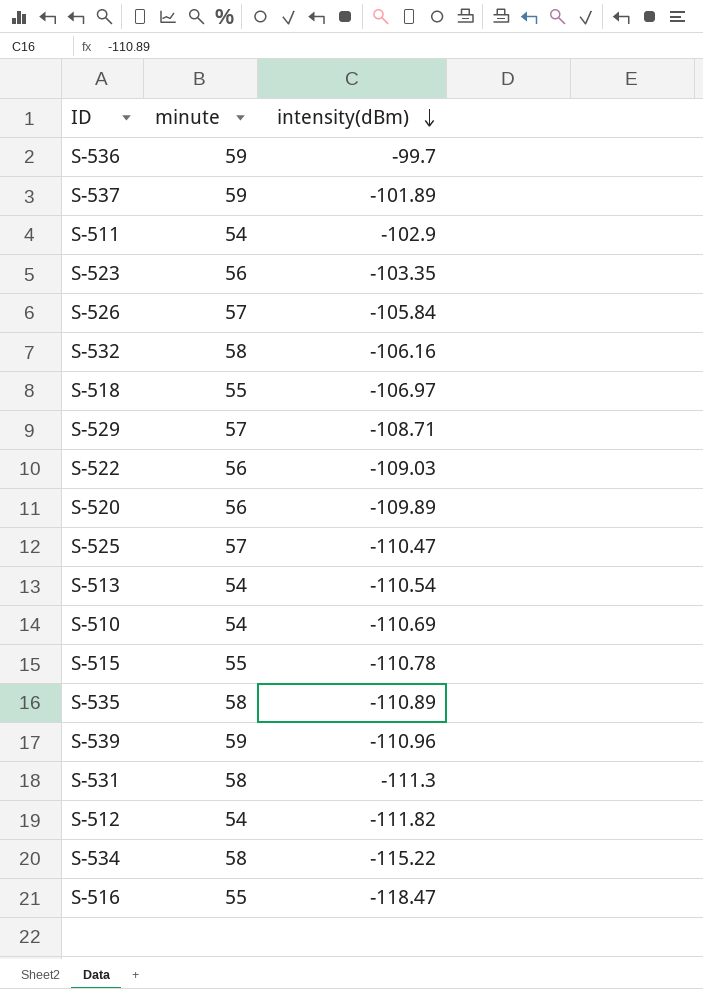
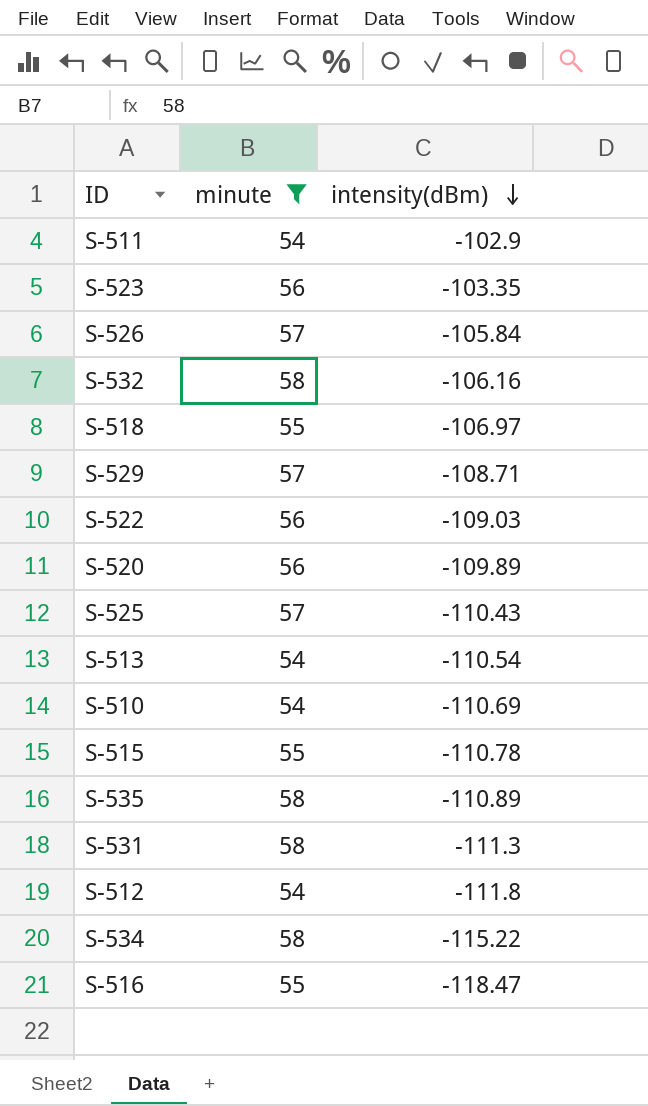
filter: none -> minute != 59
S-525 | intensity(dBm): -110.47 -> -110.43
S-512 | intensity(dBm): -111.82 -> -111.8

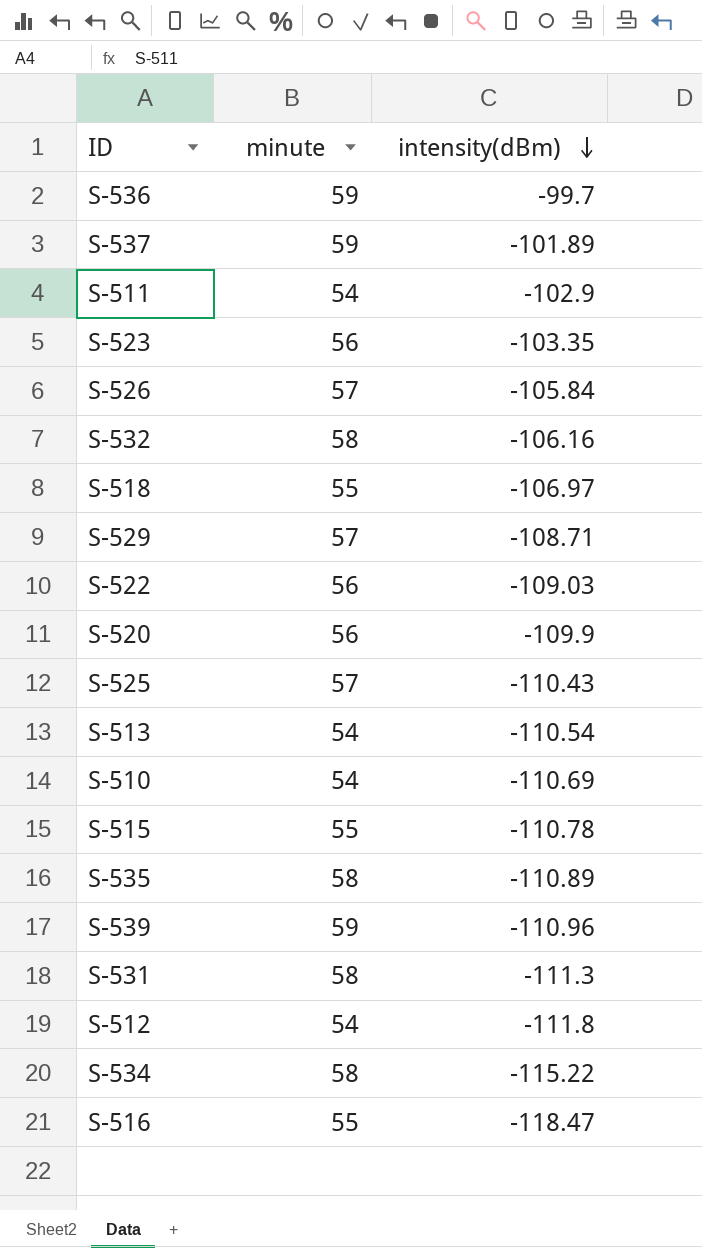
filter: minute != 59 -> none
S-520 | intensity(dBm): -109.89 -> -109.9

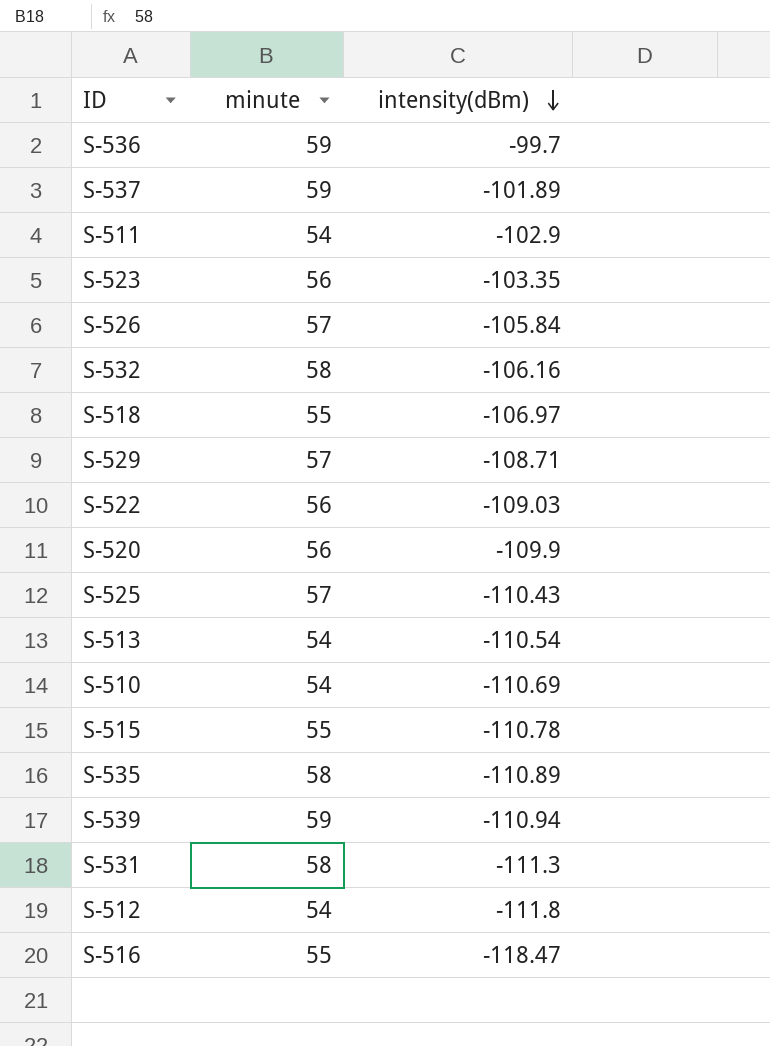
row S-534: 58 | -115.22 -> none
S-539 | intensity(dBm): -110.96 -> -110.94

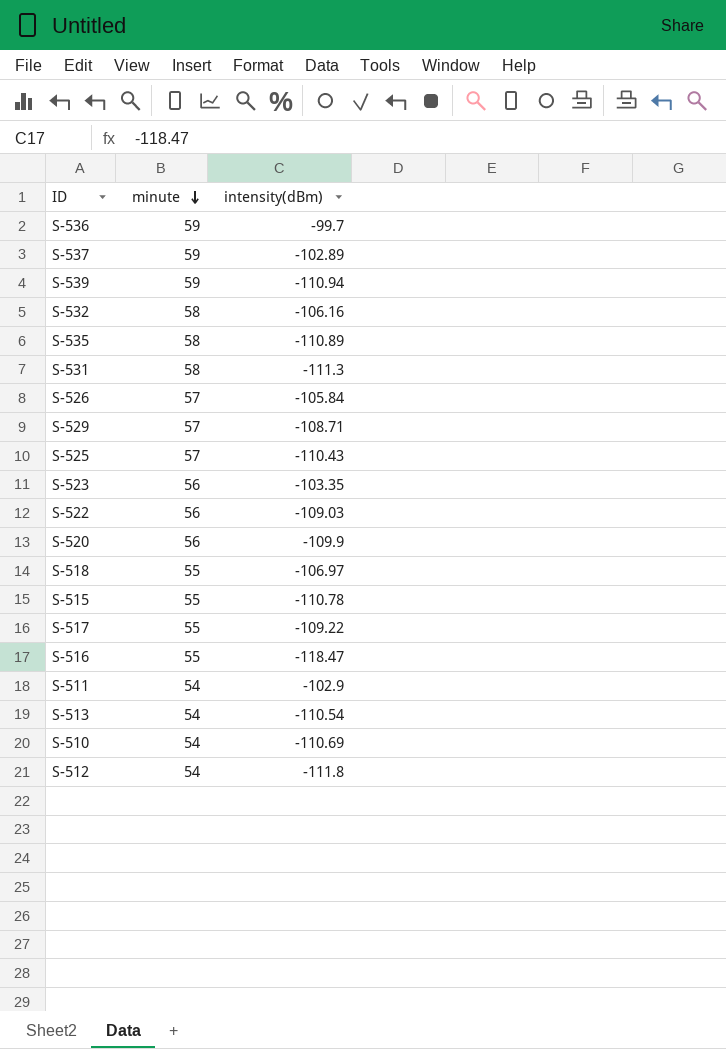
row order: intensity(dBm) descending -> minute descending
S-537 | intensity(dBm): -101.89 -> -102.89
row S-517: none -> 55 | -109.22

